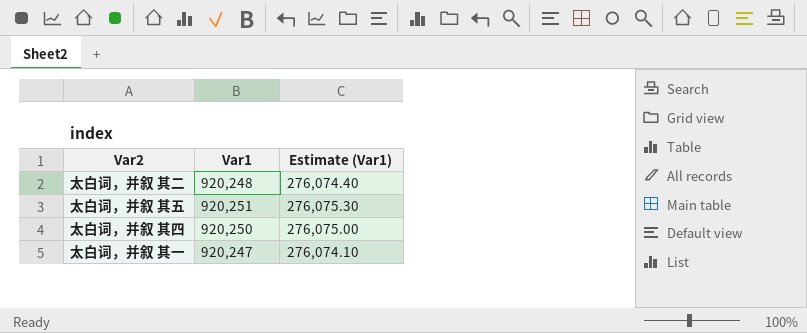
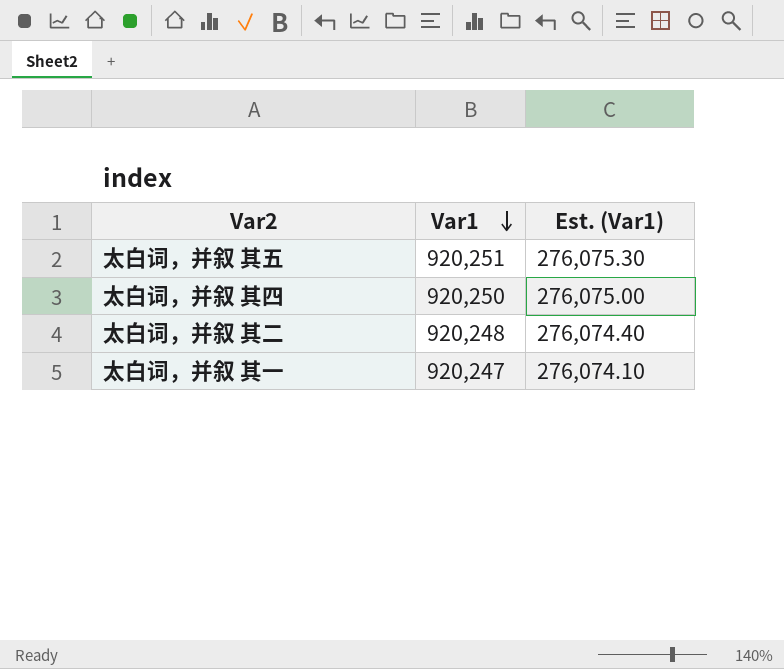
row order: none -> Var1 descending
column name: Estimate (Var1) -> Est. (Var1)

